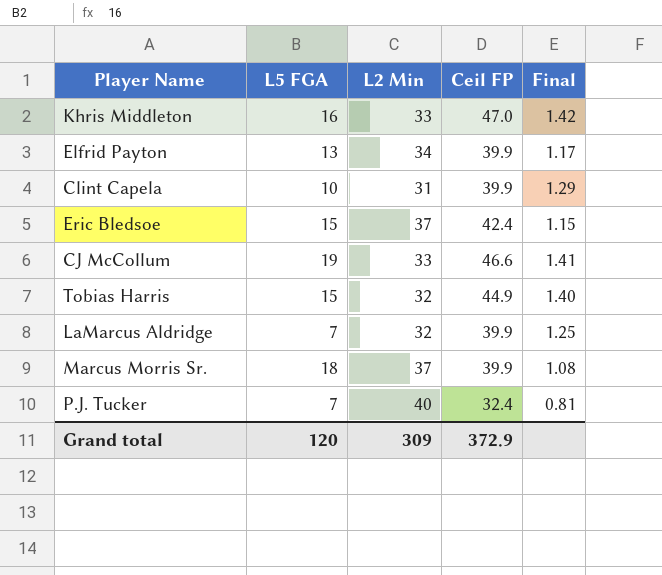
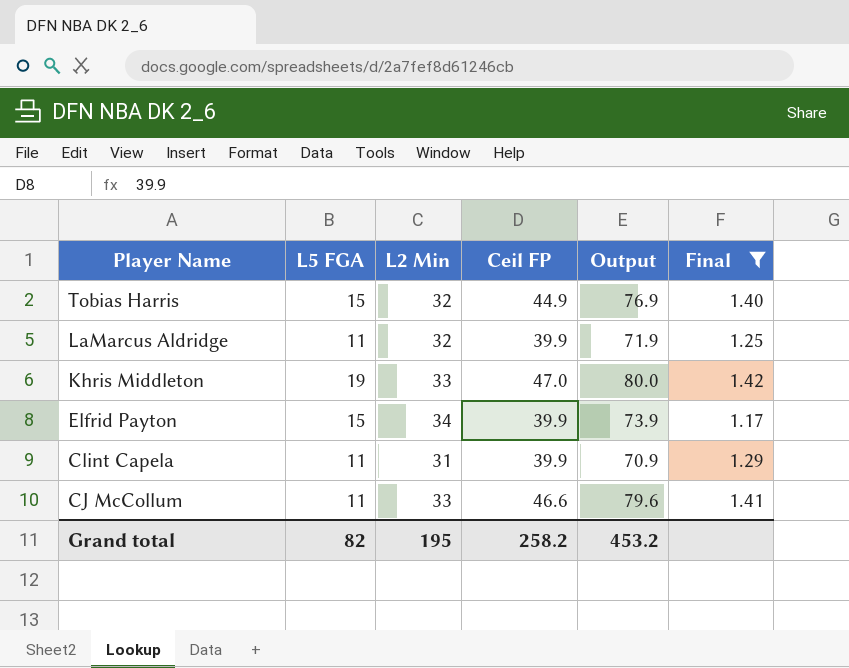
filter: none -> Final >= 1.17
row order: none -> Player Name descending
column Output | formula: none -> [L2 Min] + [Ceil FP]
LaMarcus Aldridge | L5 FGA: 7 -> 11
Khris Middleton | L5 FGA: 16 -> 19
Elfrid Payton | L5 FGA: 13 -> 15
Clint Capela | L5 FGA: 10 -> 11
CJ McCollum | L5 FGA: 19 -> 11
Grand total | L5 FGA: 120 -> 82
Grand total | L2 Min: 309 -> 195
Grand total | Ceil FP: 372.9 -> 258.2

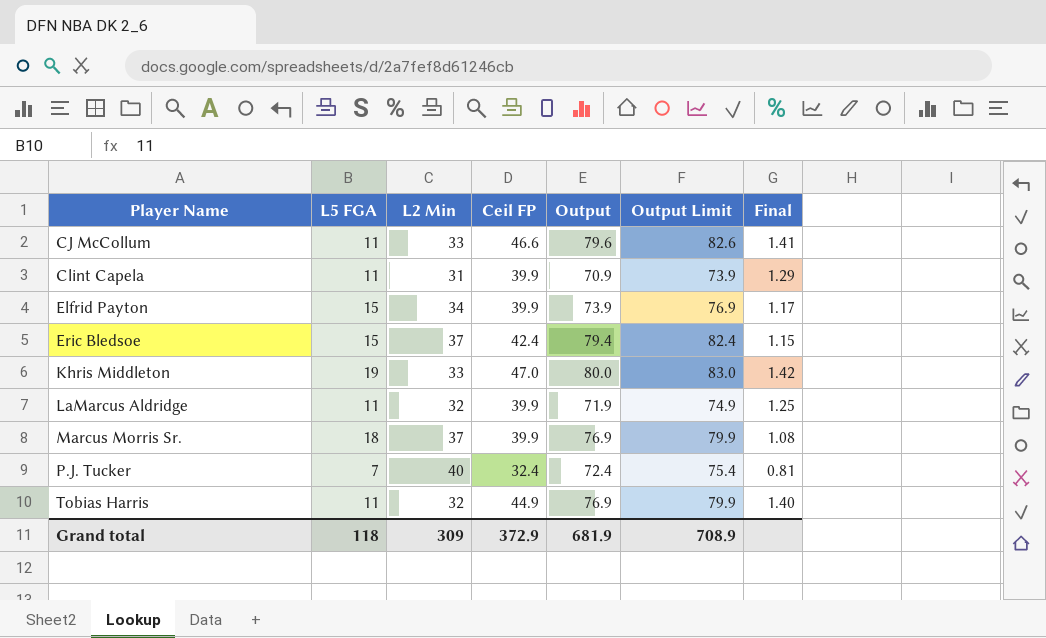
filter: Final >= 1.17 -> none
row order: Player Name descending -> Player Name ascending
column Output Limit | formula: none -> [Output] + 3
Tobias Harris | L5 FGA: 15 -> 11
Grand total | L5 FGA: 82 -> 118
Grand total | L2 Min: 195 -> 309
Grand total | Ceil FP: 258.2 -> 372.9
Grand total | Output: 453.2 -> 681.9

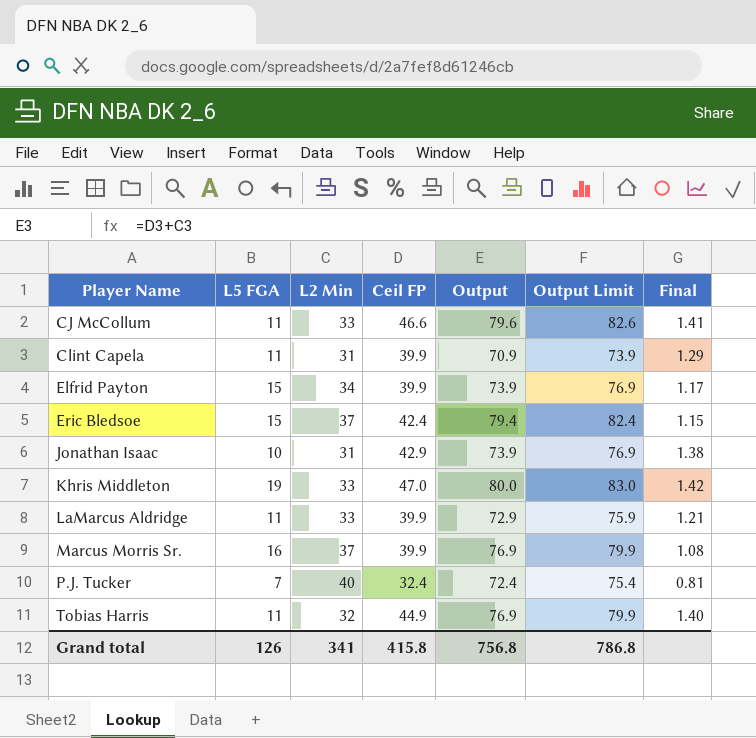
row Jonathan Isaac: none -> 10 | 31 | 42.9 | 73.9 | 76.9 | 1.38
LaMarcus Aldridge | L2 Min: 32 -> 33
LaMarcus Aldridge | Output: 71.9 -> 72.9
LaMarcus Aldridge | Output Limit: 74.9 -> 75.9
LaMarcus Aldridge | Final: 1.25 -> 1.21
Marcus Morris Sr. | L5 FGA: 18 -> 16
Grand total | L5 FGA: 118 -> 126
Grand total | L2 Min: 309 -> 341
Grand total | Ceil FP: 372.9 -> 415.8
Grand total | Output: 681.9 -> 756.8
Grand total | Output Limit: 708.9 -> 786.8

